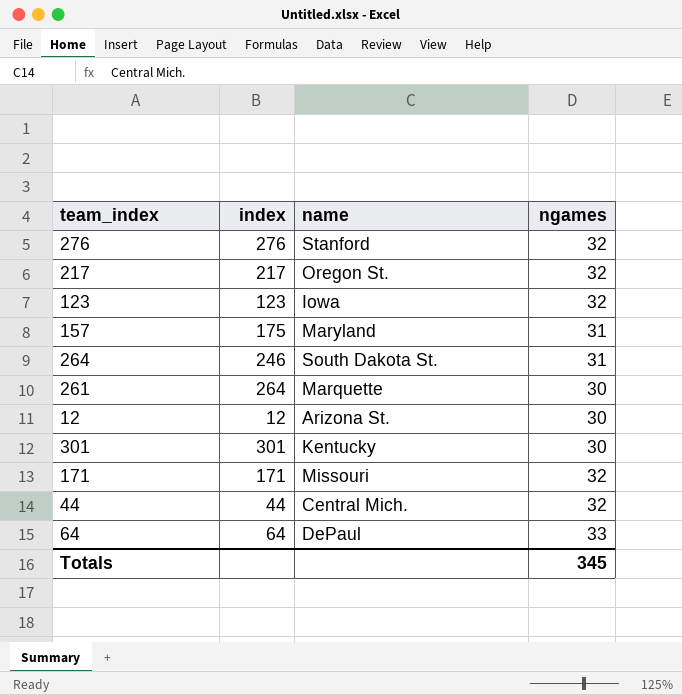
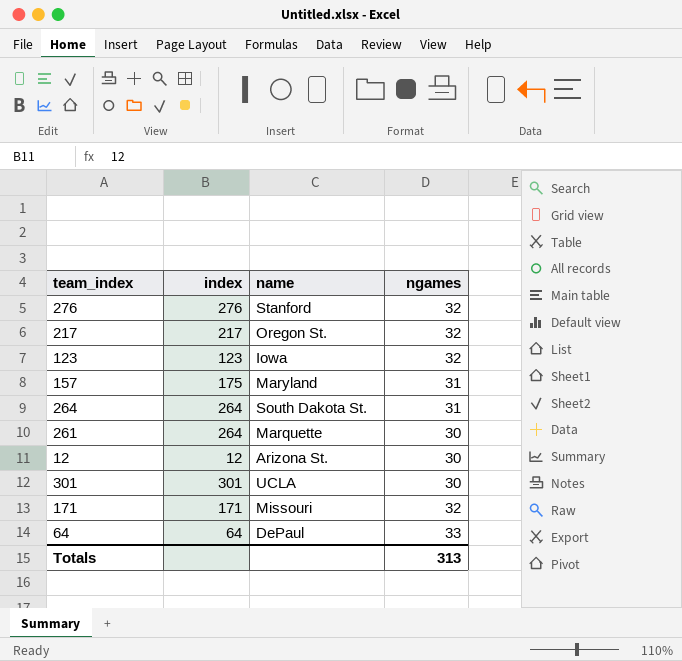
row 44: 44 | Central Mich. | 32 -> none
264 | index: 246 -> 264
301 | name: Kentucky -> UCLA
Totals | ngames: 345 -> 313

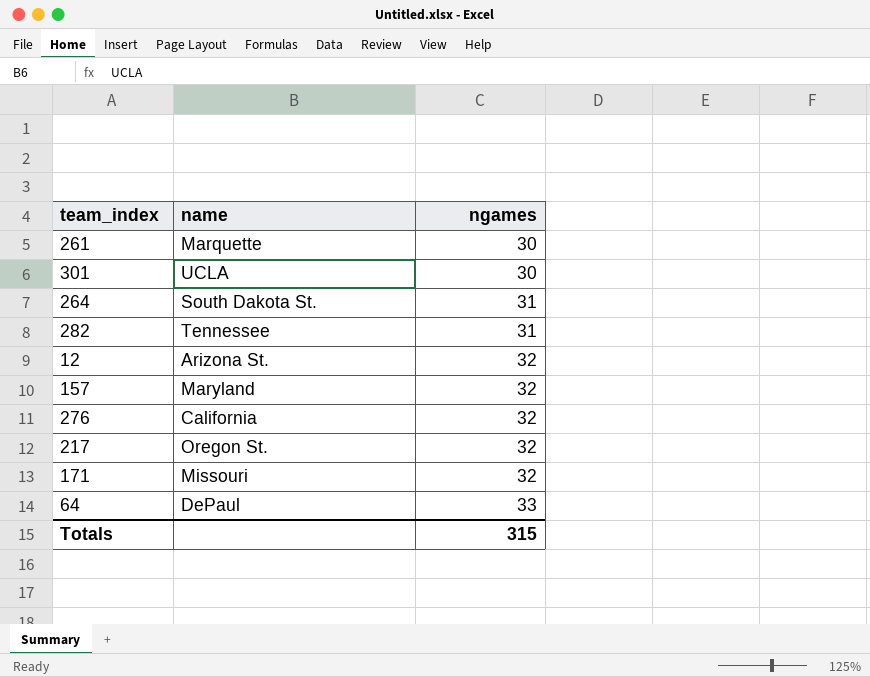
row order: none -> ngames ascending
column index | position: 2 -> none
row 123: 123 | Iowa | 32 -> none
row 282: none -> Tennessee | 31
12 | ngames: 30 -> 32
157 | ngames: 31 -> 32
276 | name: Stanford -> California
Totals | ngames: 313 -> 315

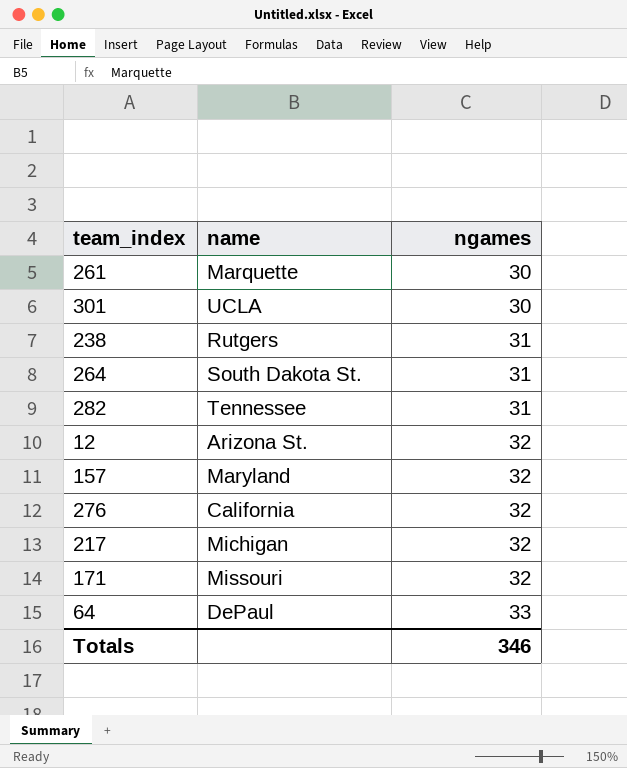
row 238: none -> Rutgers | 31
217 | name: Oregon St. -> Michigan
Totals | ngames: 315 -> 346

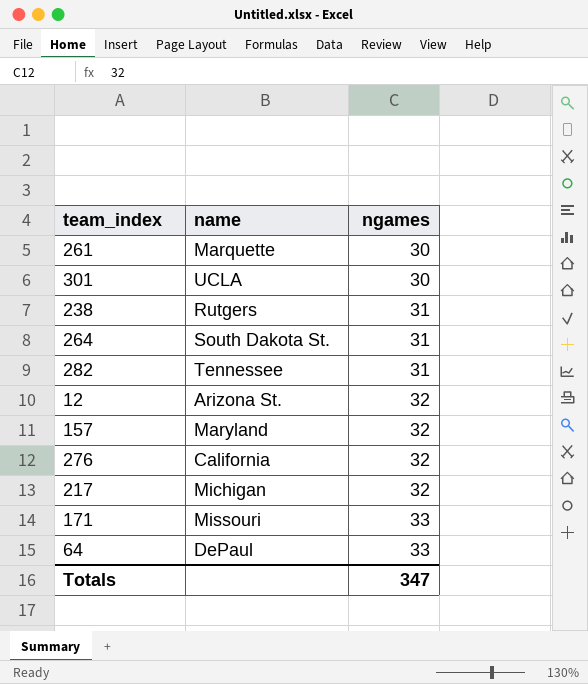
171 | ngames: 32 -> 33
Totals | ngames: 346 -> 347

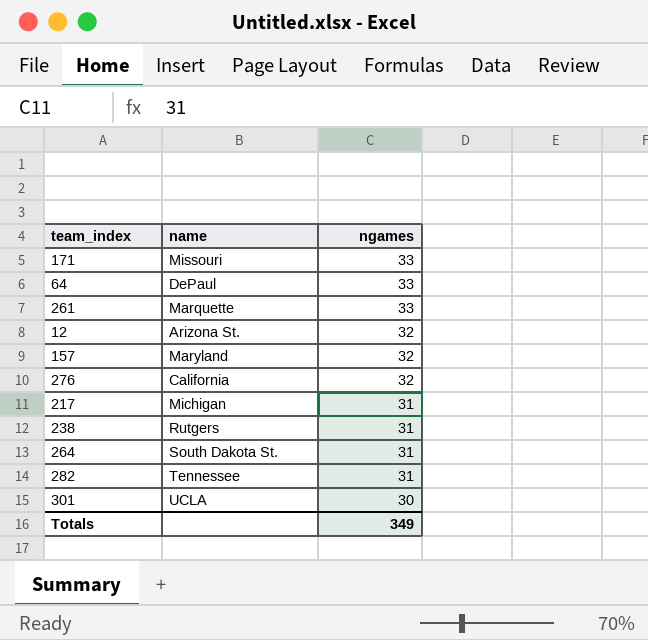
row order: ngames ascending -> ngames descending
261 | ngames: 30 -> 33
217 | ngames: 32 -> 31
Totals | ngames: 347 -> 349

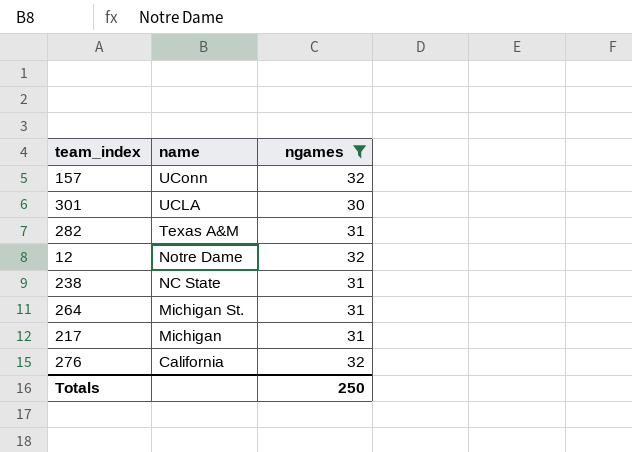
filter: none -> ngames != 33
row order: ngames descending -> name descending
157 | name: Maryland -> UConn
282 | name: Tennessee -> Texas A&M
12 | name: Arizona St. -> Notre Dame
238 | name: Rutgers -> NC State
264 | name: South Dakota St. -> Michigan St.
Totals | ngames: 349 -> 250

